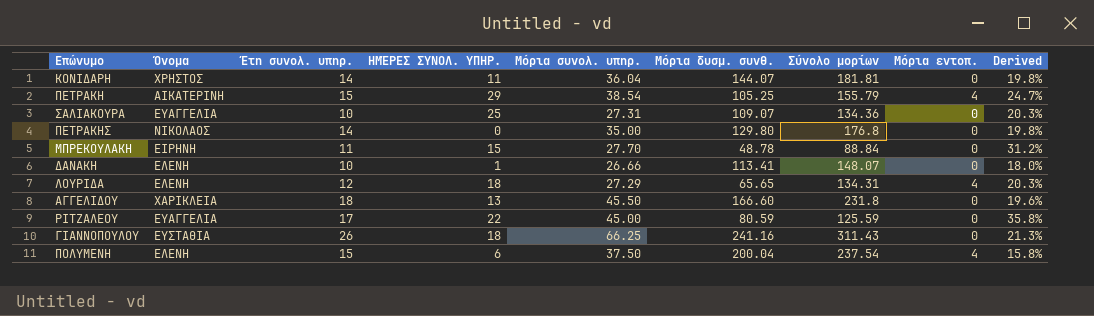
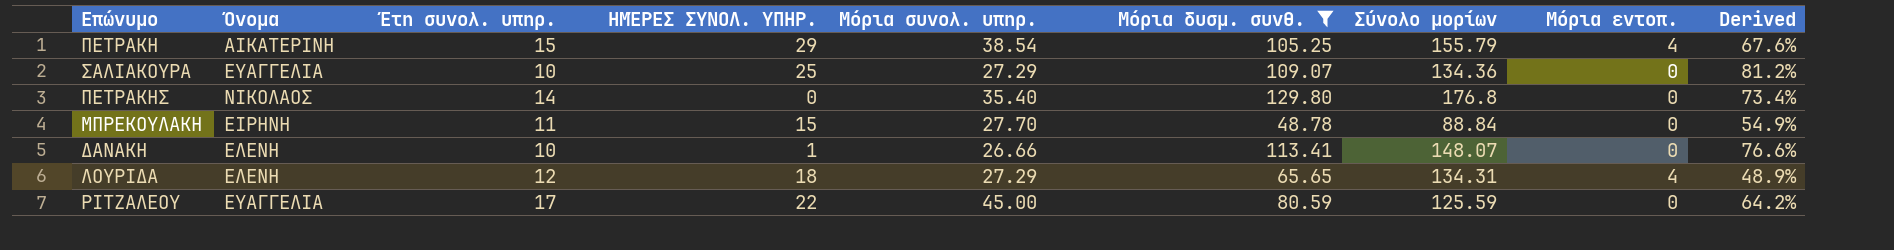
filter: none -> Μόρια δυσμ. συνθ. <= 129.80
column Derived | formula: [Μόρια συνολ. υπηρ.] / [Σύνολο μορίων] -> [Μόρια δυσμ. συνθ.] / [Σύνολο μορίων]
ΣΑΛΙΑΚΟΥΡΑ | Μόρια συνολ. υπηρ.: 27.31 -> 27.29
ΠΕΤΡΑΚΗΣ | Μόρια συνολ. υπηρ.: 35.00 -> 35.40

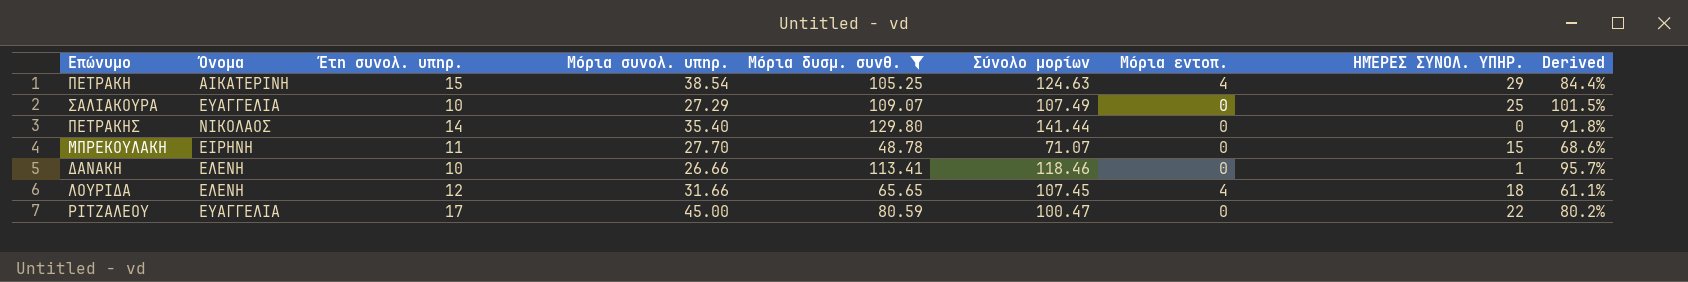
column ΗΜΈΡΕΣ ΣΥΝΟΛ. ΥΠΗΡ. | position: 4 -> 8
ΠΕΤΡΑΚΗ | Σύνολο μορίων: 155.79 -> 124.63
ΠΕΤΡΑΚΗ | Derived: 67.6% -> 84.4%
ΣΑΛΙΑΚΟΥΡΑ | Σύνολο μορίων: 134.36 -> 107.49
ΣΑΛΙΑΚΟΥΡΑ | Derived: 81.2% -> 101.5%
ΠΕΤΡΑΚΗΣ | Σύνολο μορίων: 176.8 -> 141.44
ΠΕΤΡΑΚΗΣ | Derived: 73.4% -> 91.8%
ΜΠΡΕΚΟΥΛΑΚΗ | Σύνολο μορίων: 88.84 -> 71.07
ΜΠΡΕΚΟΥΛΑΚΗ | Derived: 54.9% -> 68.6%
ΔΑΝΑΚΗ | Σύνολο μορίων: 148.07 -> 118.46
ΔΑΝΑΚΗ | Derived: 76.6% -> 95.7%
ΛΟΥΡΙΔΑ | Μόρια συνολ. υπηρ.: 27.29 -> 31.66
ΛΟΥΡΙΔΑ | Σύνολο μορίων: 134.31 -> 107.45
ΛΟΥΡΙΔΑ | Derived: 48.9% -> 61.1%
ΡΙΤΖΑΛΕΟΥ | Σύνολο μορίων: 125.59 -> 100.47
ΡΙΤΖΑΛΕΟΥ | Derived: 64.2% -> 80.2%

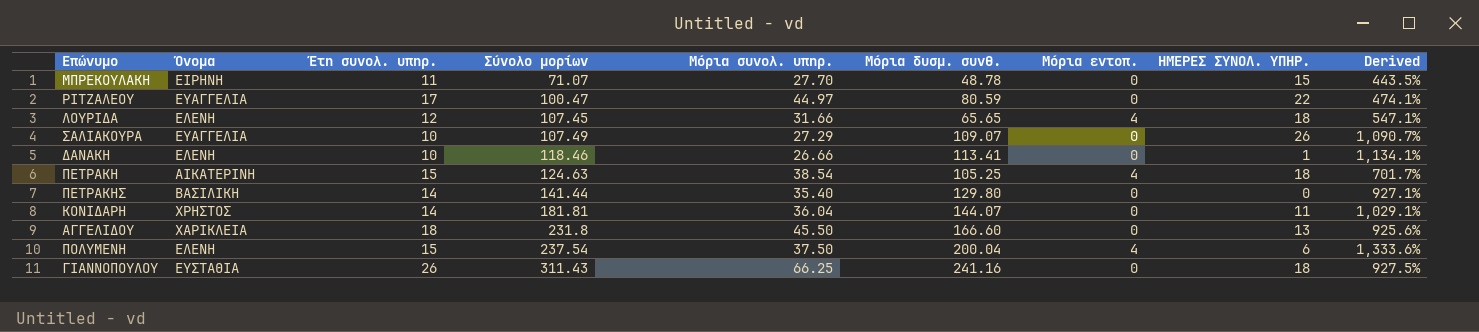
filter: Μόρια δυσμ. συνθ. <= 129.80 -> none
row order: none -> Σύνολο μορίων ascending
column Σύνολο μορίων | position: 6 -> 4
column Derived | formula: [Μόρια δυσμ. συνθ.] / [Σύνολο μορίων] -> [Μόρια δυσμ. συνθ.] / [Έτη συνολ. υπηρ.]
ΡΙΤΖΑΛΕΟΥ | Μόρια συνολ. υπηρ.: 45.00 -> 44.97
ΣΑΛΙΑΚΟΥΡΑ | ΗΜΈΡΕΣ ΣΥΝΟΛ. ΥΠΗΡ.: 25 -> 26
ΠΕΤΡΑΚΗ | ΗΜΈΡΕΣ ΣΥΝΟΛ. ΥΠΗΡ.: 29 -> 18
ΠΕΤΡΑΚΗΣ | Όνομα: ΝΙΚΟΛΑΟΣ -> ΒΑΣΙΛΙΚΗ

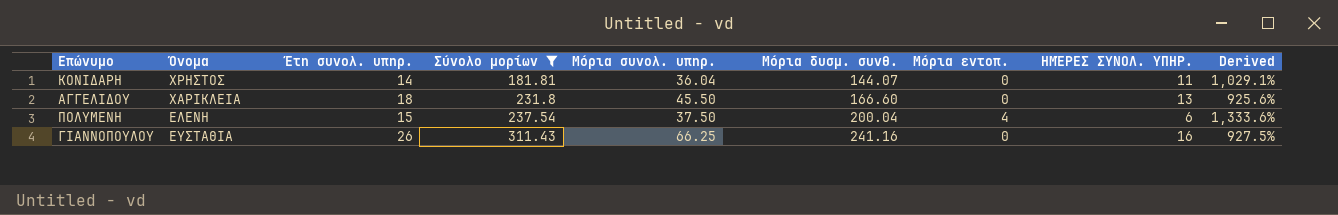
filter: none -> Σύνολο μορίων >= 181.81
ΓΙΑΝΝΟΠΟΥΛΟΥ | ΗΜΈΡΕΣ ΣΥΝΟΛ. ΥΠΗΡ.: 18 -> 16

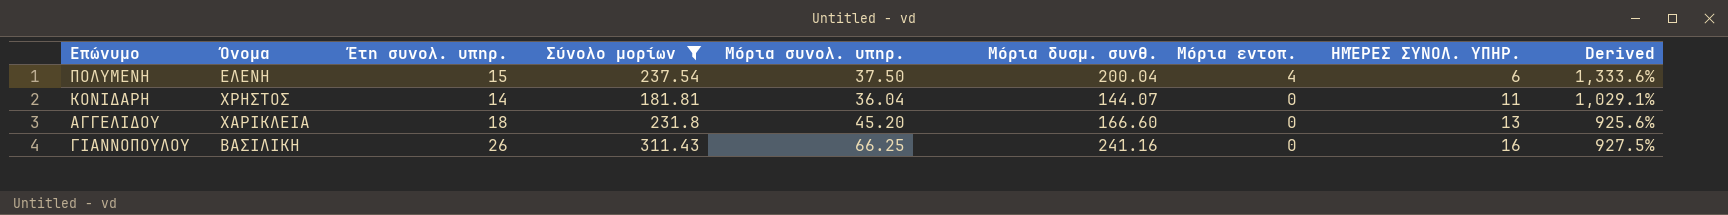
row order: Σύνολο μορίων ascending -> Μόρια εντοπ. descending
ΑΓΓΕΛΙΔΟΥ | Μόρια συνολ. υπηρ.: 45.50 -> 45.20
ΓΙΑΝΝΟΠΟΥΛΟΥ | Όνομα: ΕΥΣΤΑΘΙΑ -> ΒΑΣΙΛΙΚΗ

